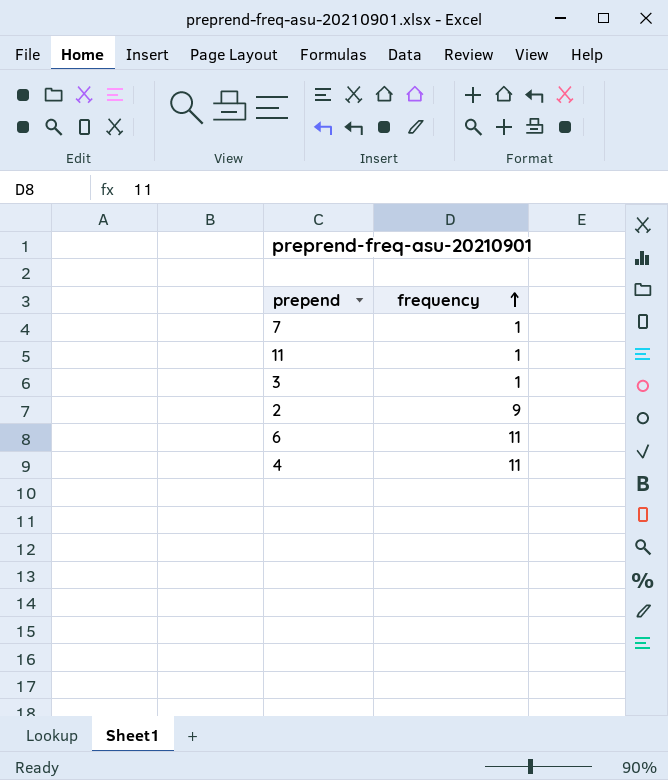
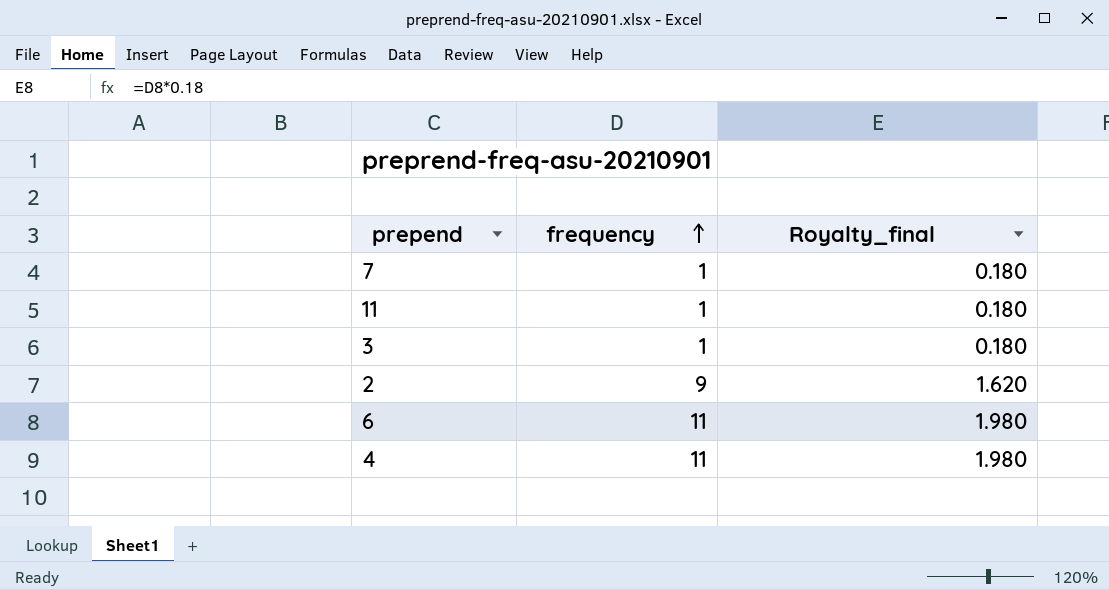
column Royalty_final | formula: none -> [frequency] * 0.18

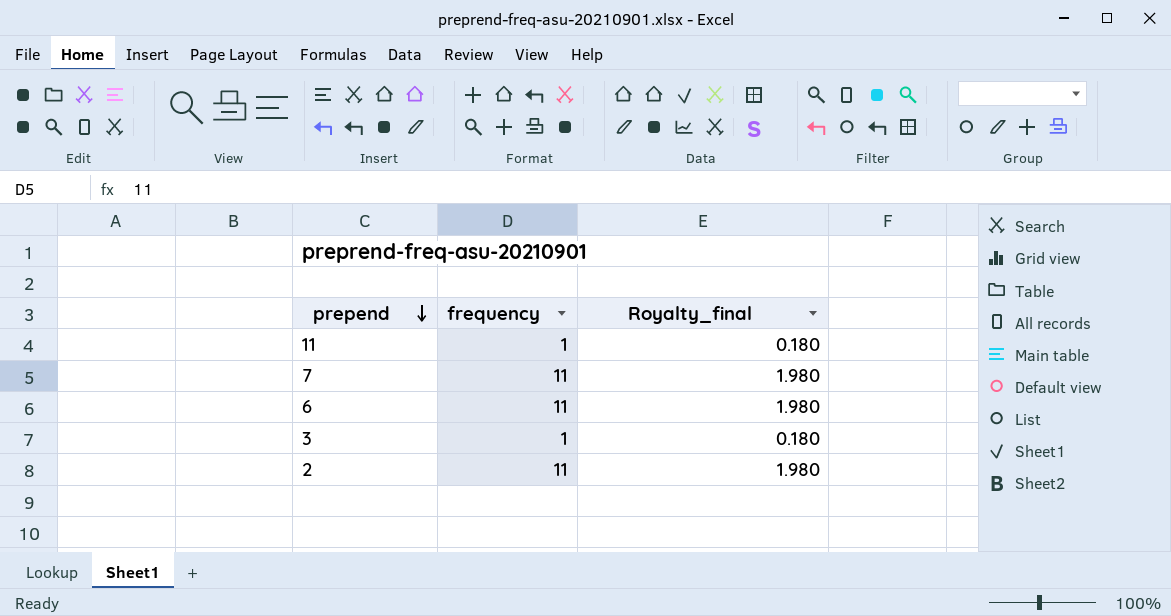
row order: frequency ascending -> prepend descending
row 4: 11 | 1.980 -> none
7 | frequency: 1 -> 11
7 | Royalty_final: 0.180 -> 1.980
2 | frequency: 9 -> 11
2 | Royalty_final: 1.620 -> 1.980

